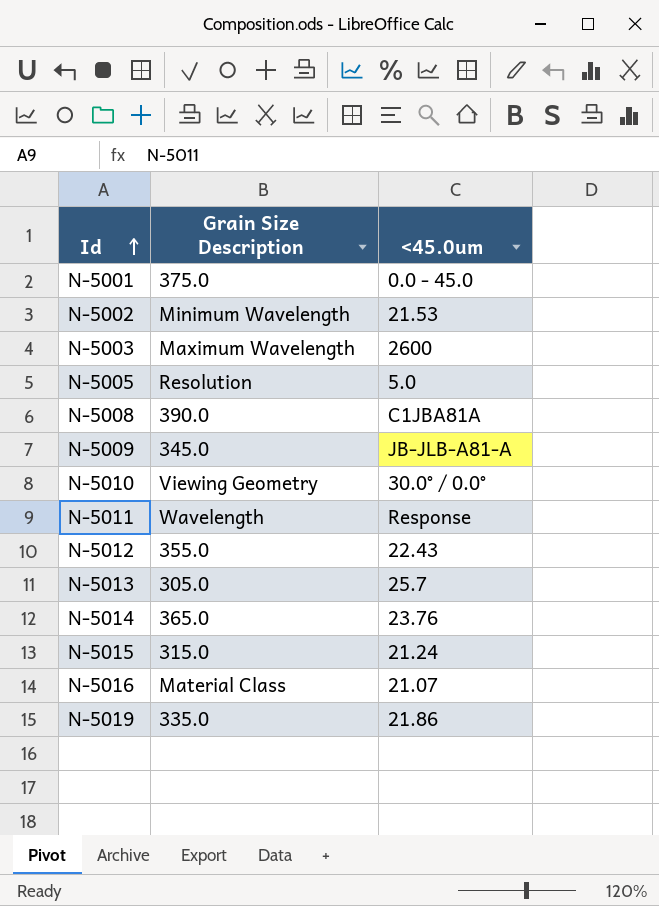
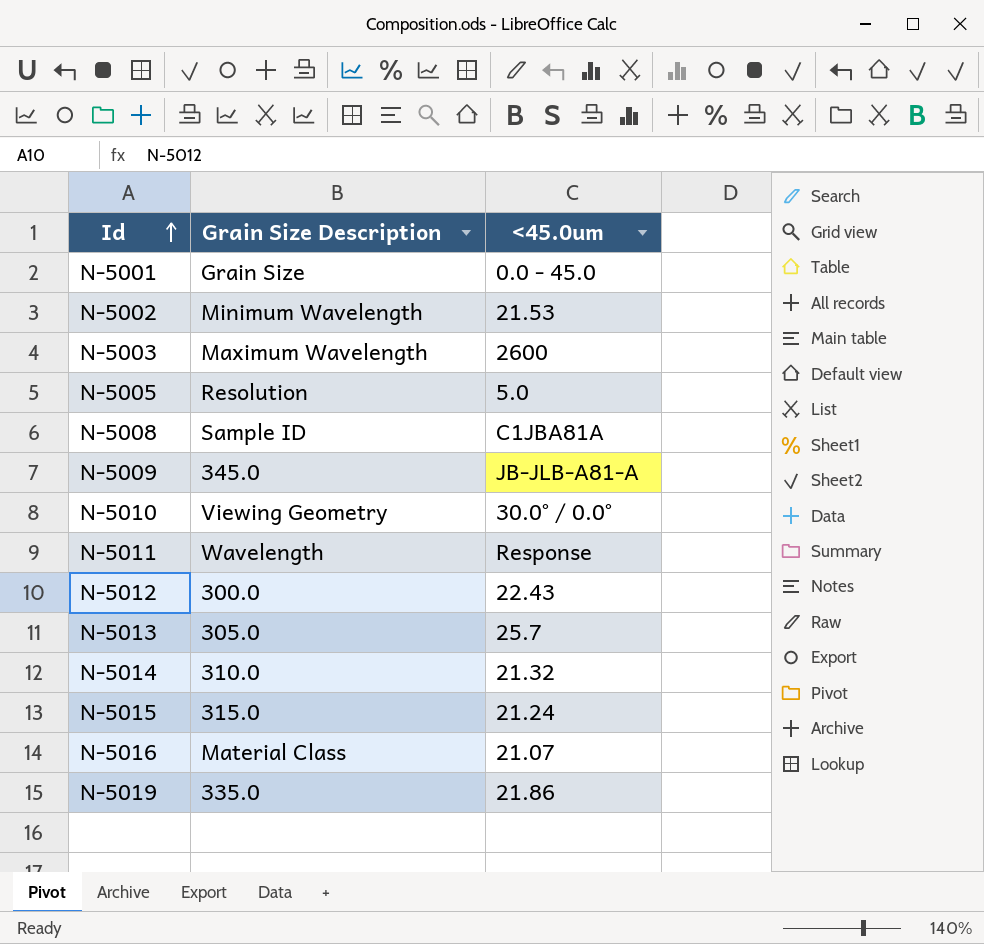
N-5001 | Grain Size Description: 375.0 -> Grain Size
N-5008 | Grain Size Description: 390.0 -> Sample ID
N-5012 | Grain Size Description: 355.0 -> 300.0
N-5014 | Grain Size Description: 365.0 -> 310.0
N-5014 | <45.0um: 23.76 -> 21.32

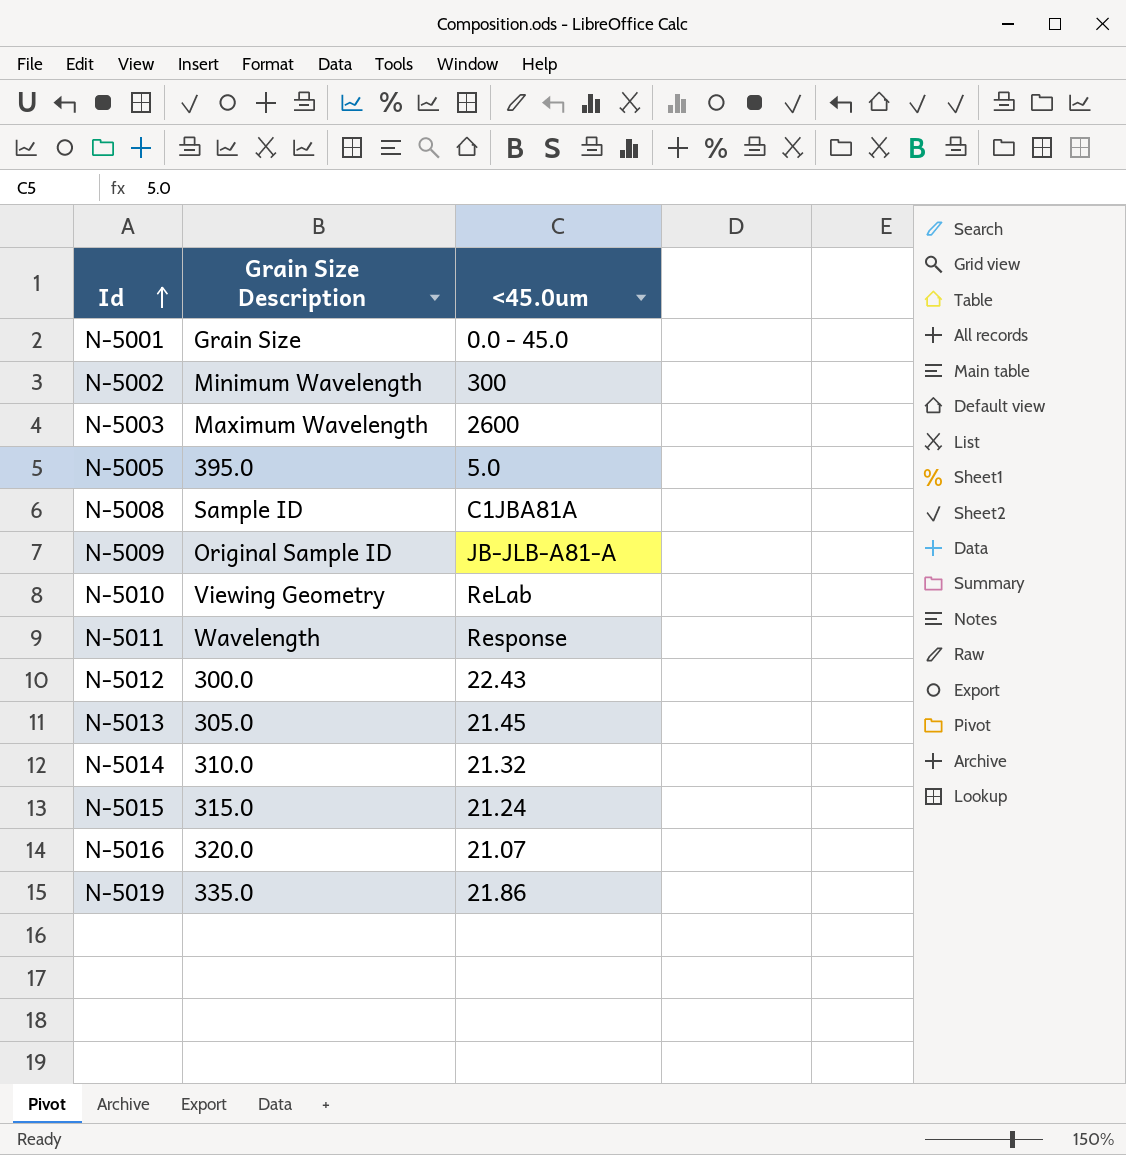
N-5002 | <45.0um: 21.53 -> 300
N-5005 | Grain Size Description: Resolution -> 395.0
N-5009 | Grain Size Description: 345.0 -> Original Sample ID
N-5010 | <45.0um: 30.0° / 0.0° -> ReLab
N-5013 | <45.0um: 25.7 -> 21.45
N-5016 | Grain Size Description: Material Class -> 320.0

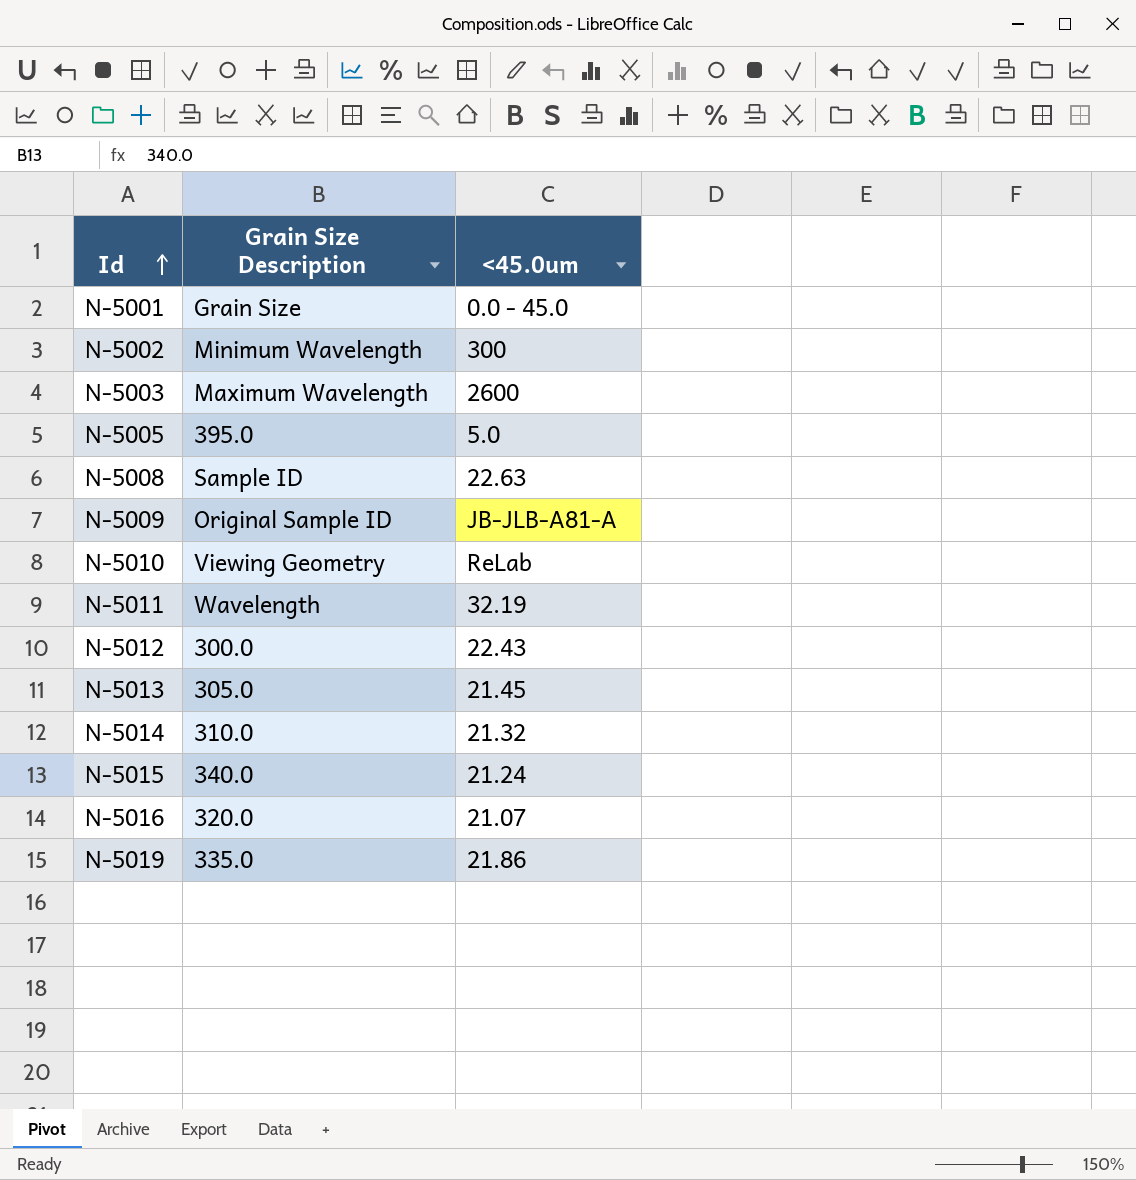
N-5008 | <45.0um: C1JBA81A -> 22.63
N-5011 | <45.0um: Response -> 32.19
N-5015 | Grain Size Description: 315.0 -> 340.0

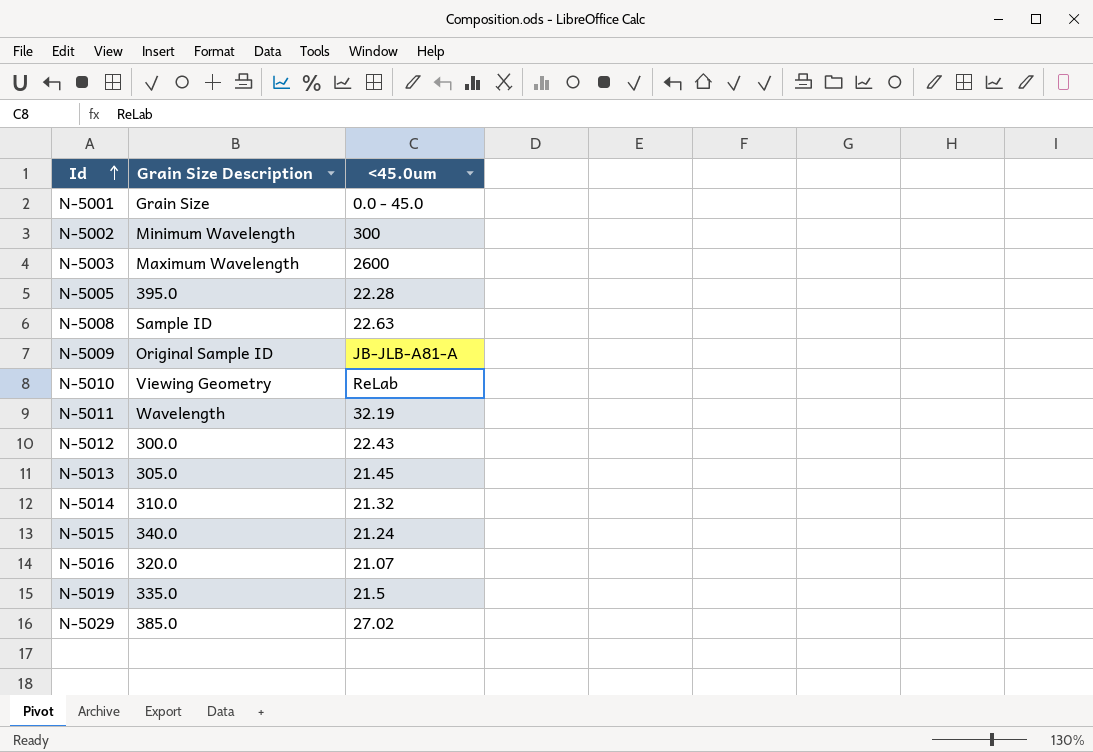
N-5005 | <45.0um: 5.0 -> 22.28
N-5019 | <45.0um: 21.86 -> 21.5
row N-5029: none -> 385.0 | 27.02

